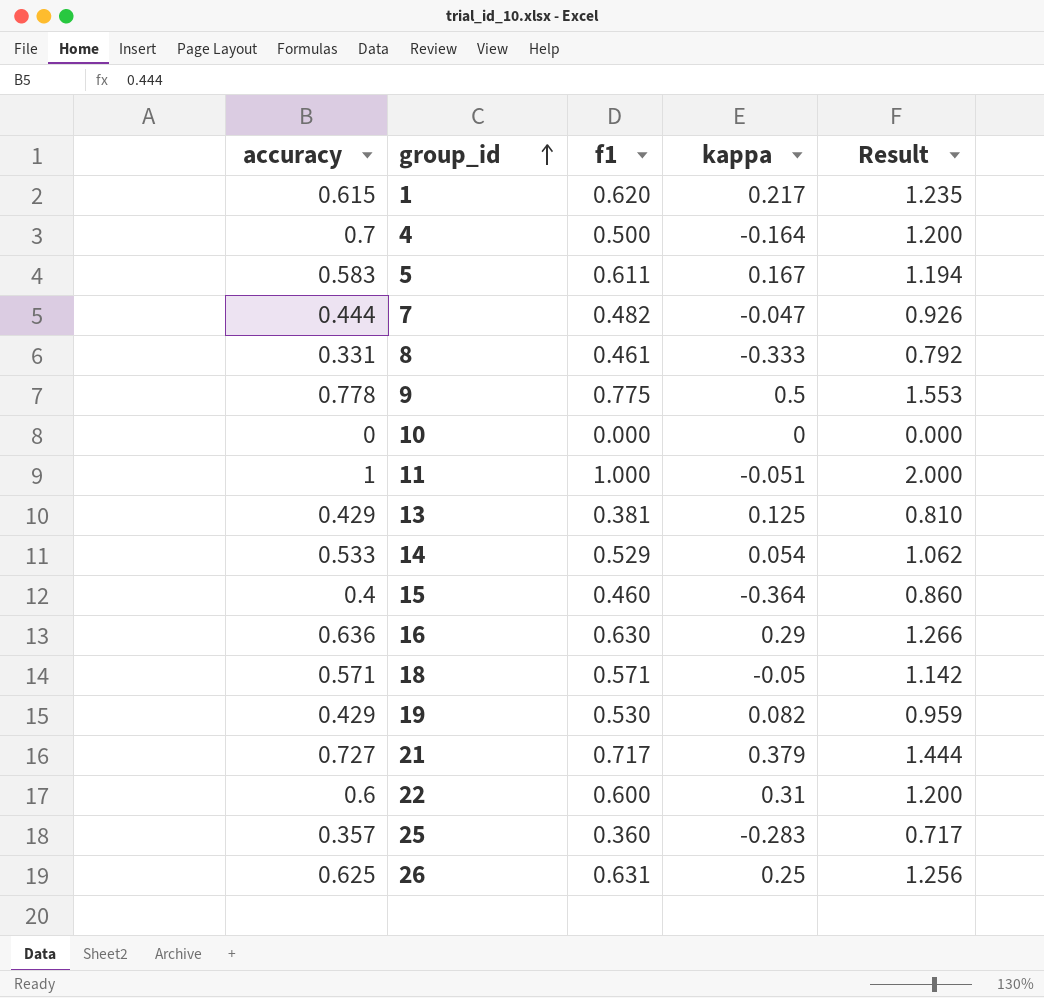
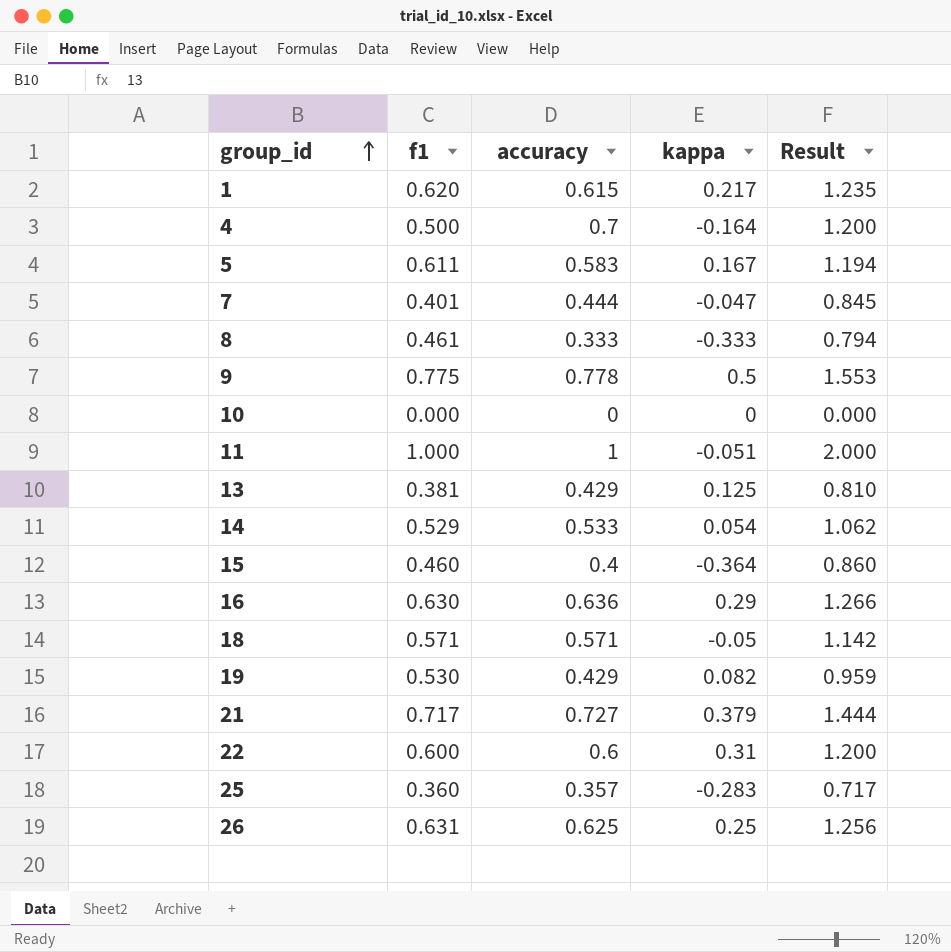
column accuracy | position: 1 -> 3
7 | f1: 0.482 -> 0.401
7 | Result: 0.926 -> 0.845
8 | accuracy: 0.331 -> 0.333
8 | Result: 0.792 -> 0.794

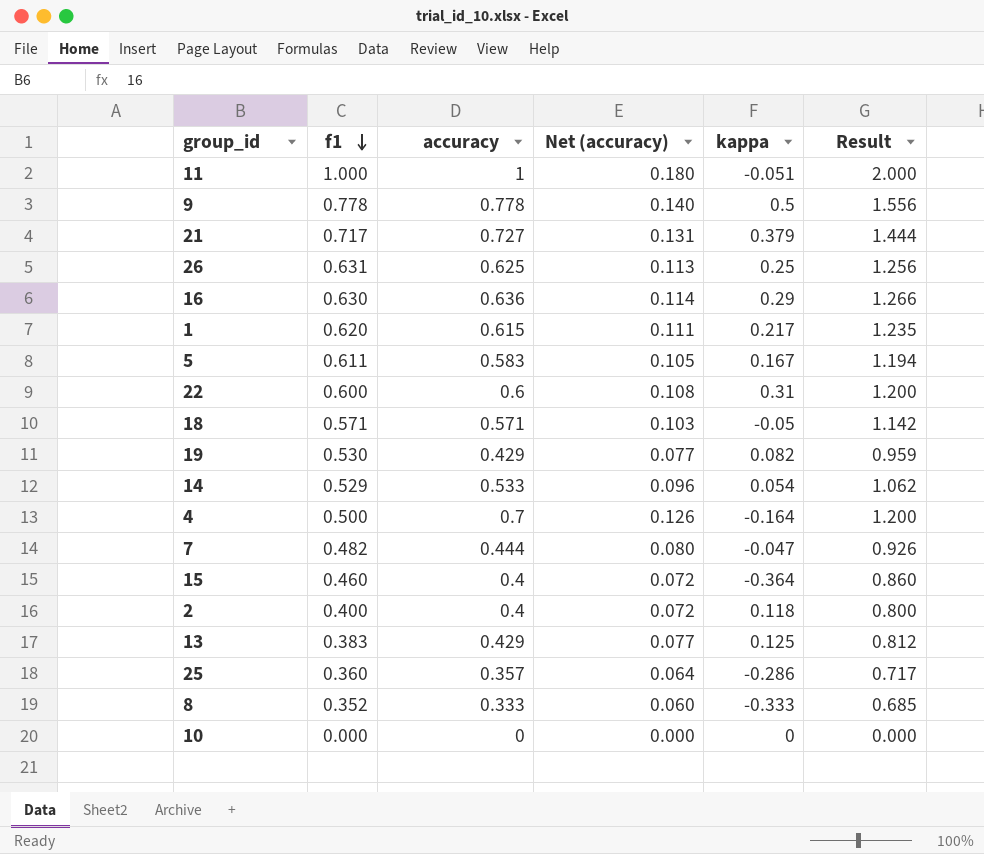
row order: group_id ascending -> f1 descending
column Net (accuracy) | formula: none -> [accuracy] * 0.18
9 | f1: 0.775 -> 0.778
9 | Result: 1.553 -> 1.556
7 | f1: 0.401 -> 0.482
7 | Result: 0.845 -> 0.926
row 2: none -> 0.400 | 0.4 | 0.072 | 0.118 | 0.800
13 | f1: 0.381 -> 0.383
13 | Result: 0.810 -> 0.812
25 | kappa: -0.283 -> -0.286
8 | f1: 0.461 -> 0.352
8 | Result: 0.794 -> 0.685

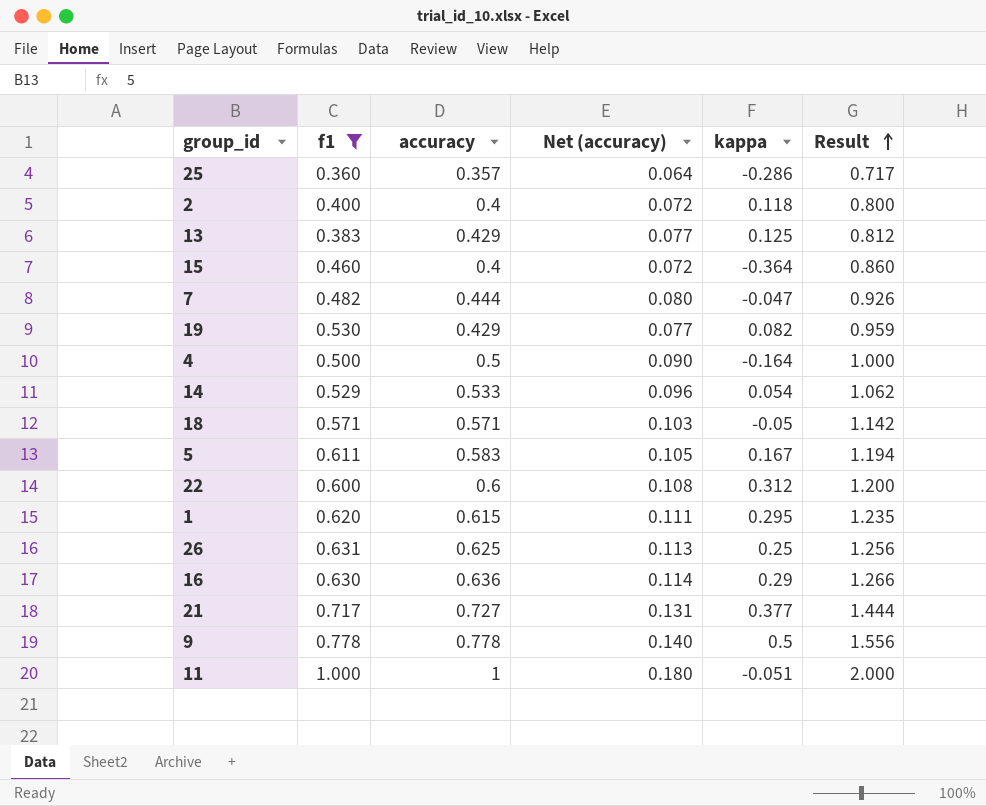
filter: none -> f1 >= 0.360
row order: f1 descending -> Result ascending
4 | accuracy: 0.7 -> 0.5
4 | Net (accuracy): 0.126 -> 0.090
4 | Result: 1.200 -> 1.000
22 | kappa: 0.31 -> 0.312
1 | kappa: 0.217 -> 0.295
21 | kappa: 0.379 -> 0.377

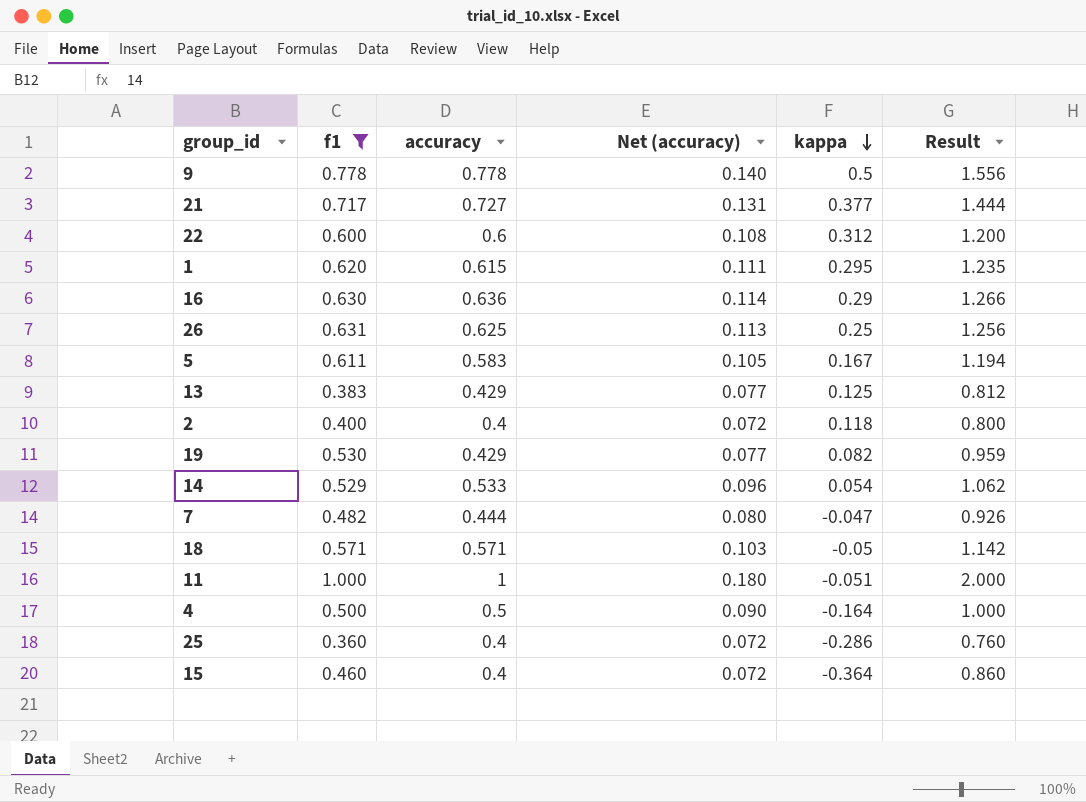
row order: Result ascending -> kappa descending
25 | accuracy: 0.357 -> 0.4
25 | Net (accuracy): 0.064 -> 0.072
25 | Result: 0.717 -> 0.760

